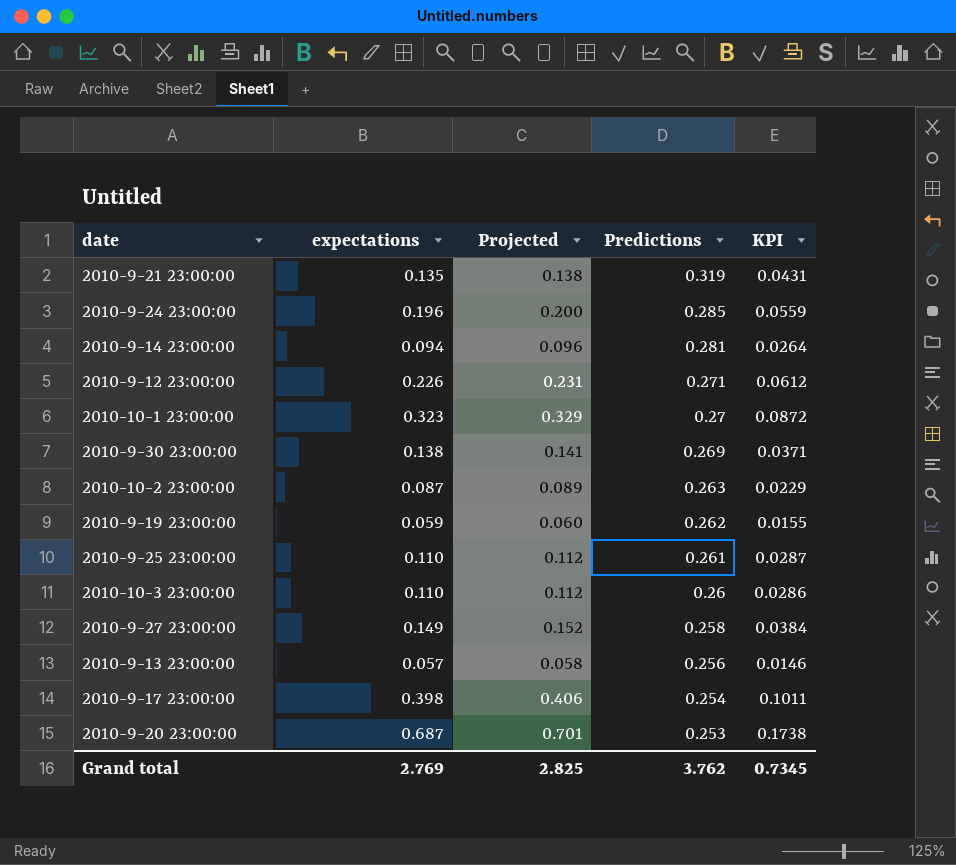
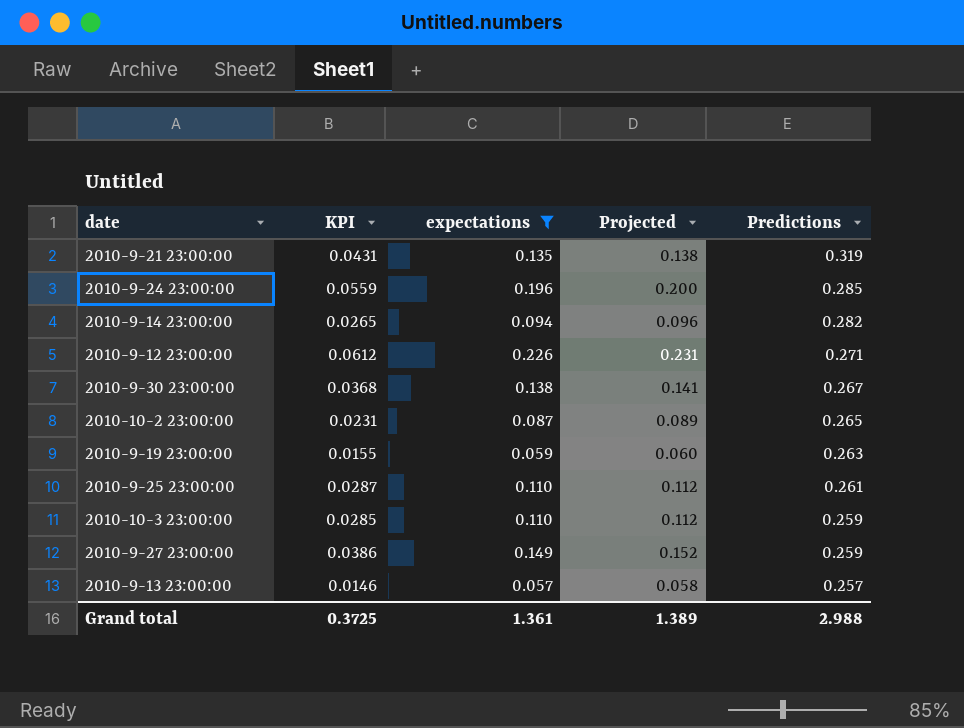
filter: none -> expectations <= 0.226
column KPI | position: 5 -> 2
2010-9-14 23:00:00 | KPI: 0.0264 -> 0.0265
2010-9-14 23:00:00 | Predictions: 0.281 -> 0.282
2010-9-30 23:00:00 | KPI: 0.0371 -> 0.0368
2010-9-30 23:00:00 | Predictions: 0.269 -> 0.267
2010-10-2 23:00:00 | KPI: 0.0229 -> 0.0231
2010-10-2 23:00:00 | Predictions: 0.263 -> 0.265
2010-9-19 23:00:00 | Predictions: 0.262 -> 0.263
2010-10-3 23:00:00 | KPI: 0.0286 -> 0.0285
2010-10-3 23:00:00 | Predictions: 0.26 -> 0.259
2010-9-27 23:00:00 | KPI: 0.0384 -> 0.0386
2010-9-27 23:00:00 | Predictions: 0.258 -> 0.259
2010-9-13 23:00:00 | Predictions: 0.256 -> 0.257
Grand total | KPI: 0.7345 -> 0.3725
Grand total | expectations: 2.769 -> 1.361
Grand total | Projected: 2.825 -> 1.389
Grand total | Predictions: 3.762 -> 2.988

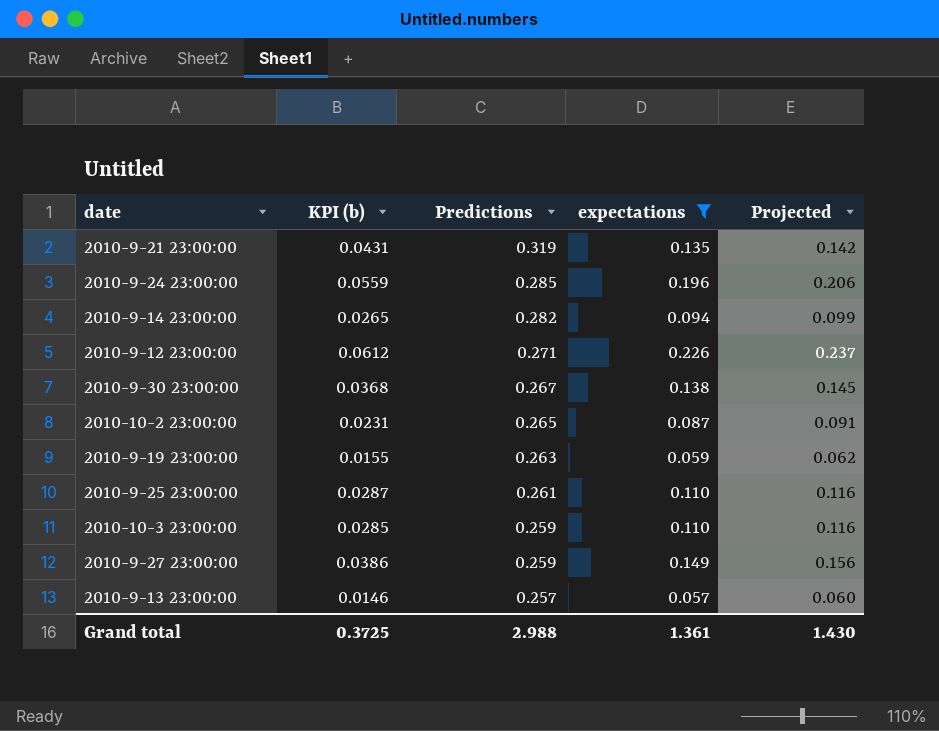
column name: KPI -> KPI (b)
column Predictions | position: 5 -> 3
column Projected | formula: [expectations] * 1.02 -> [expectations] * 1.05
Grand total | Projected: 1.389 -> 1.430

